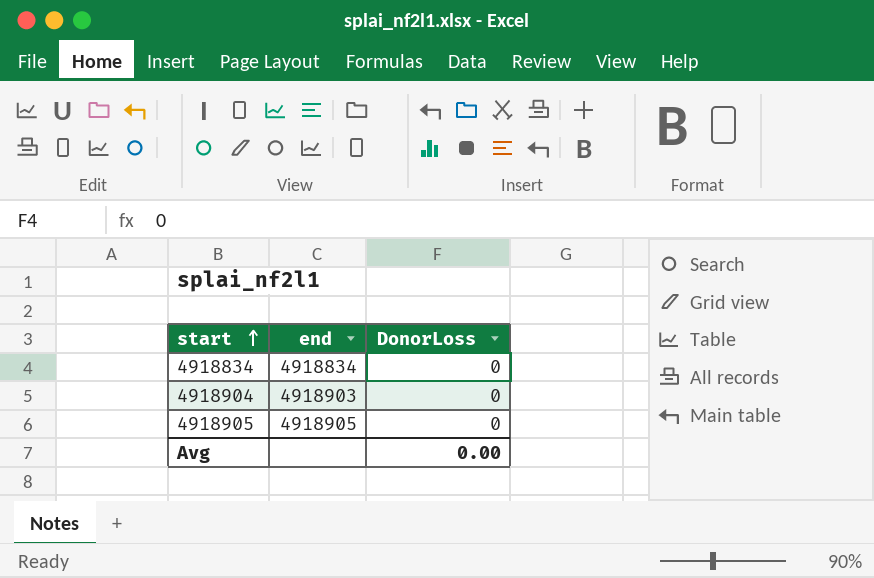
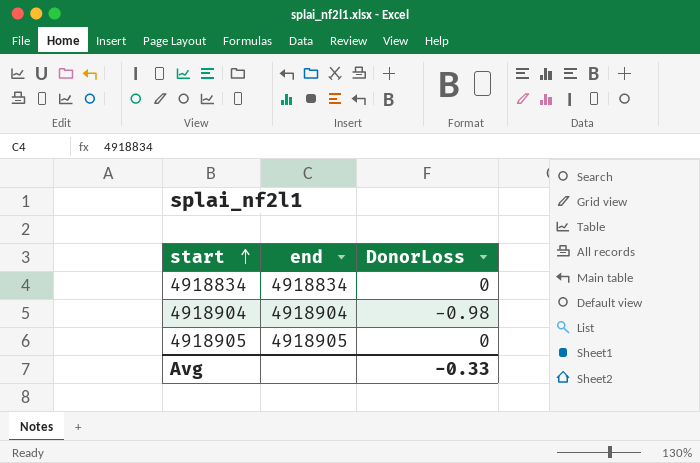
4918904 | end: 4918903 -> 4918904
4918904 | DonorLoss: 0 -> -0.98
Avg | DonorLoss: 0.00 -> -0.33

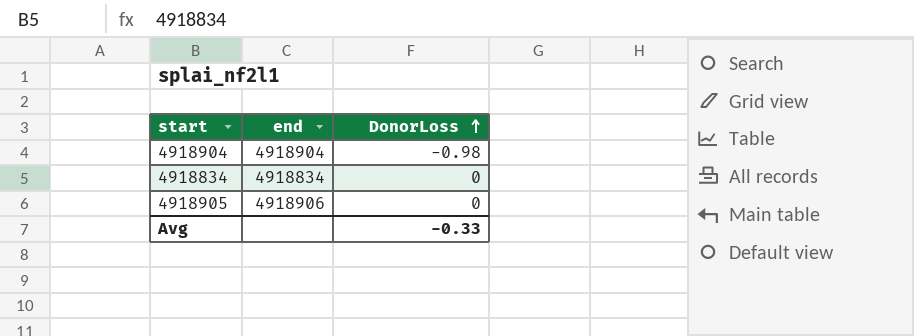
row order: start ascending -> DonorLoss ascending
4918905 | end: 4918905 -> 4918906

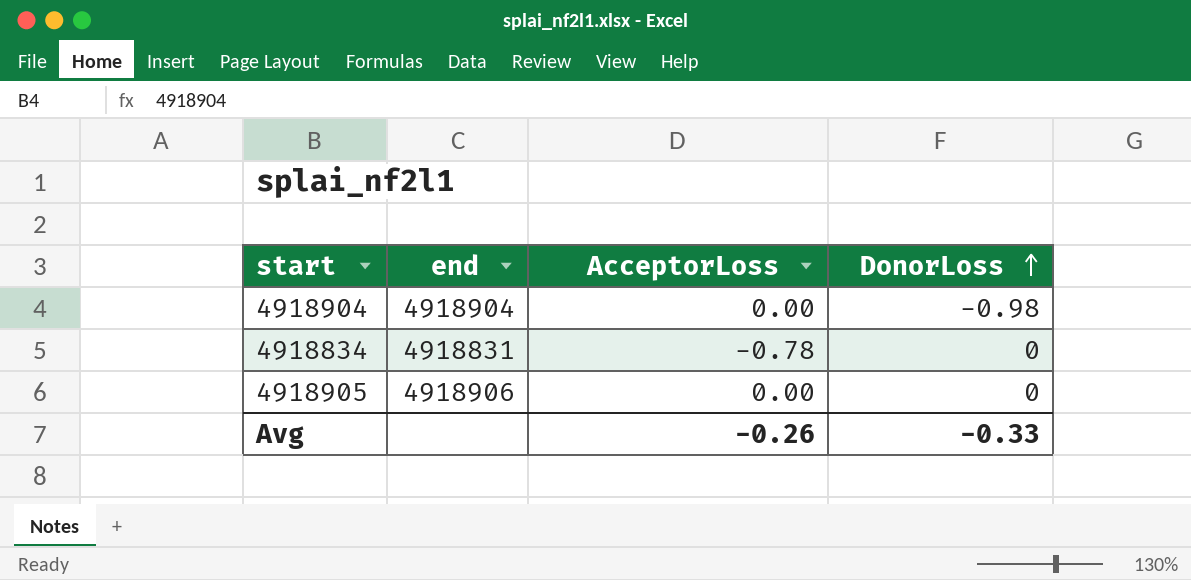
column AcceptorLoss | position: none -> 3
4918834 | end: 4918834 -> 4918831

